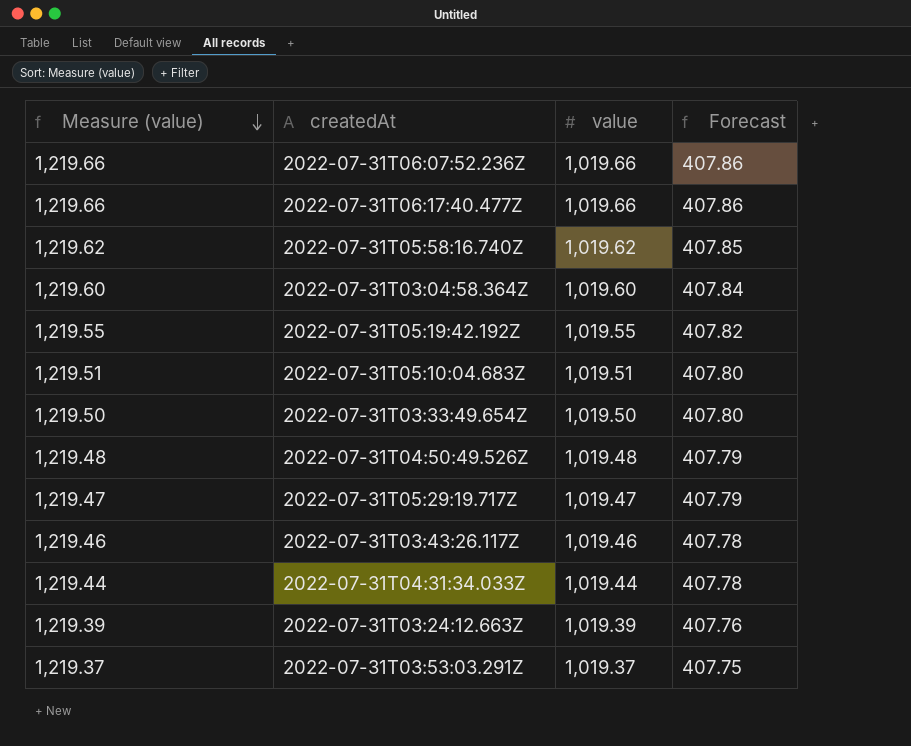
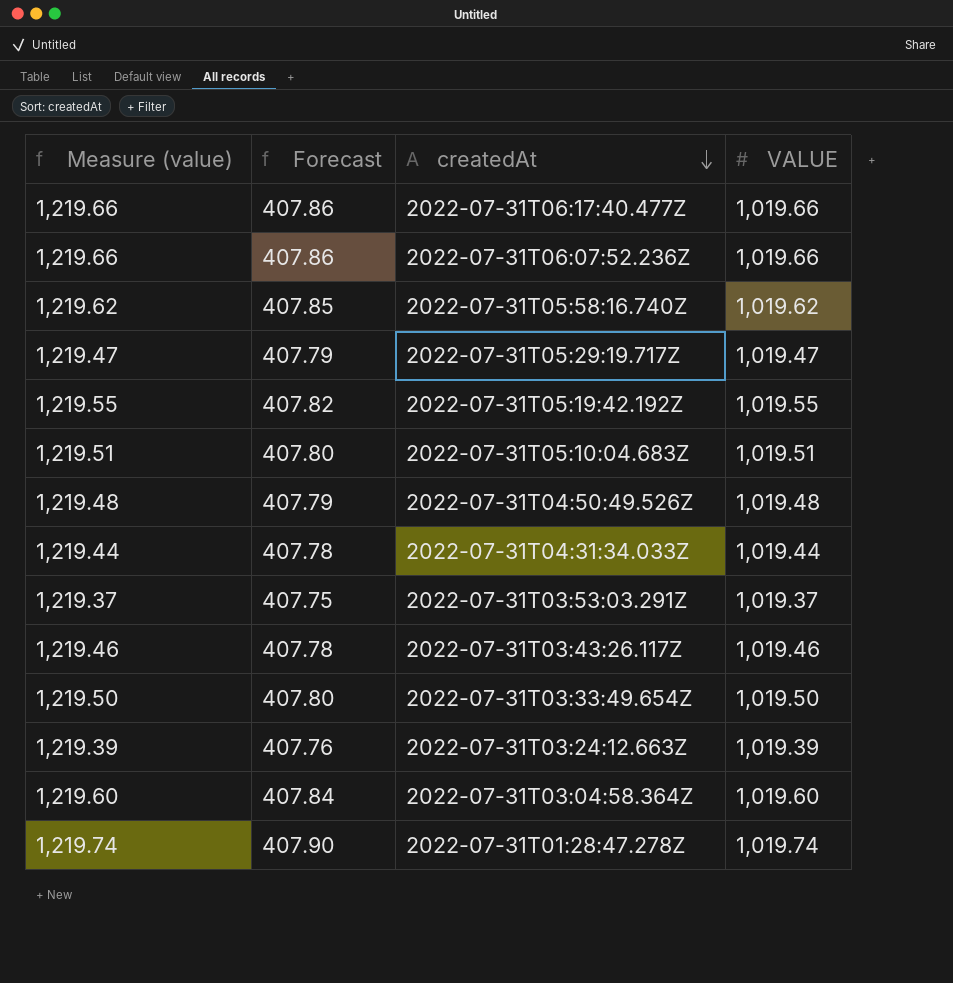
row order: Measure (value) descending -> createdAt descending
column Forecast | position: 4 -> 2
column name: value -> VALUE
row 2022-07-31T01:28:47.278Z: none -> 1,219.74 | 407.90 | 1,019.74

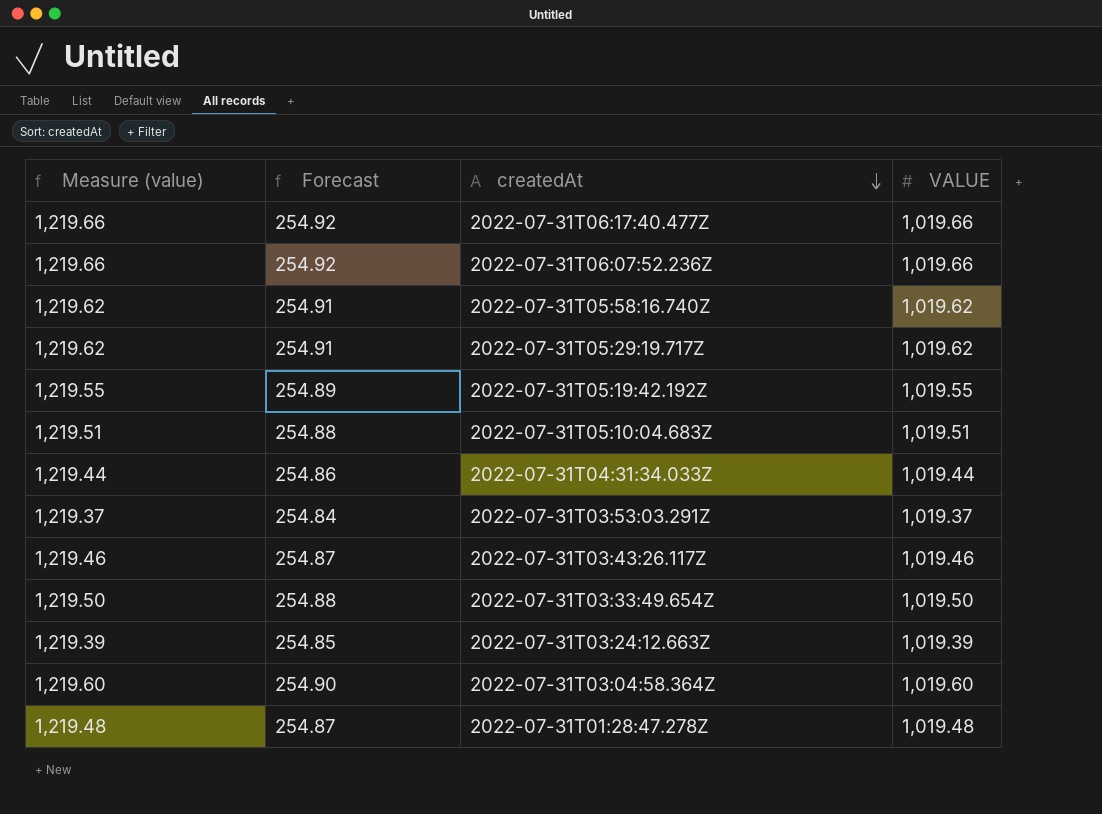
column Forecast | formula: [VALUE] * 0.4 -> [VALUE] * 0.25
row 2022-07-31T04:50:49.526Z: 1,219.48 | 407.79 | 1,019.48 -> none
2022-07-31T05:29:19.717Z | Measure (value): 1,219.47 -> 1,219.62
2022-07-31T05:29:19.717Z | VALUE: 1,019.47 -> 1,019.62
2022-07-31T01:28:47.278Z | Measure (value): 1,219.74 -> 1,219.48
2022-07-31T01:28:47.278Z | VALUE: 1,019.74 -> 1,019.48

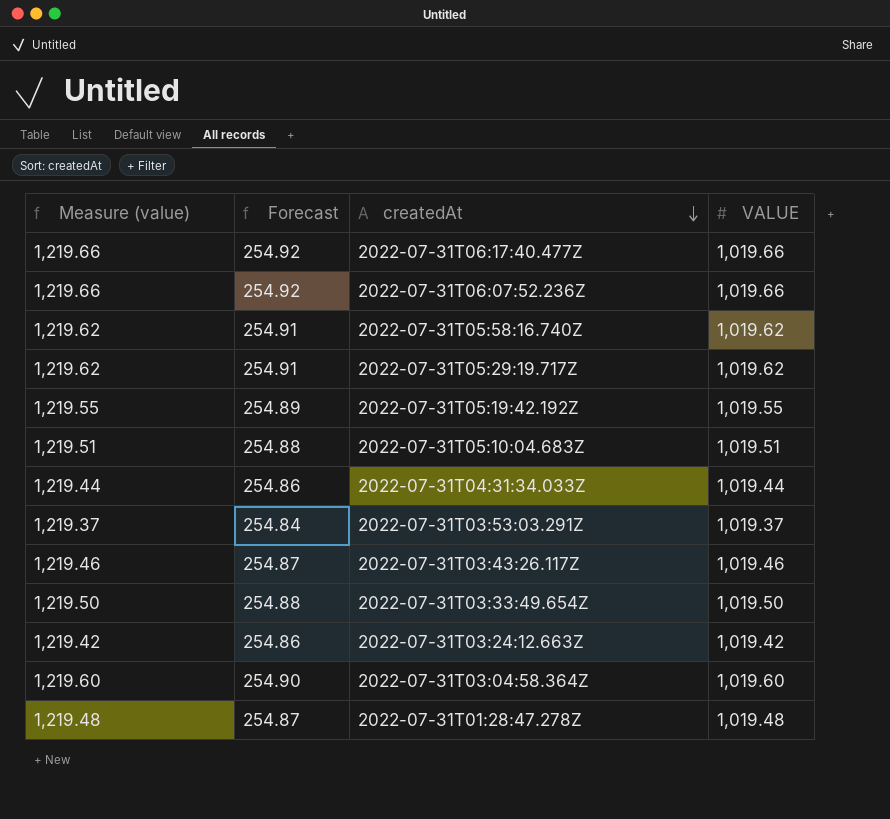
2022-07-31T03:24:12.663Z | Measure (value): 1,219.39 -> 1,219.42
2022-07-31T03:24:12.663Z | Forecast: 254.85 -> 254.86
2022-07-31T03:24:12.663Z | VALUE: 1,019.39 -> 1,019.42

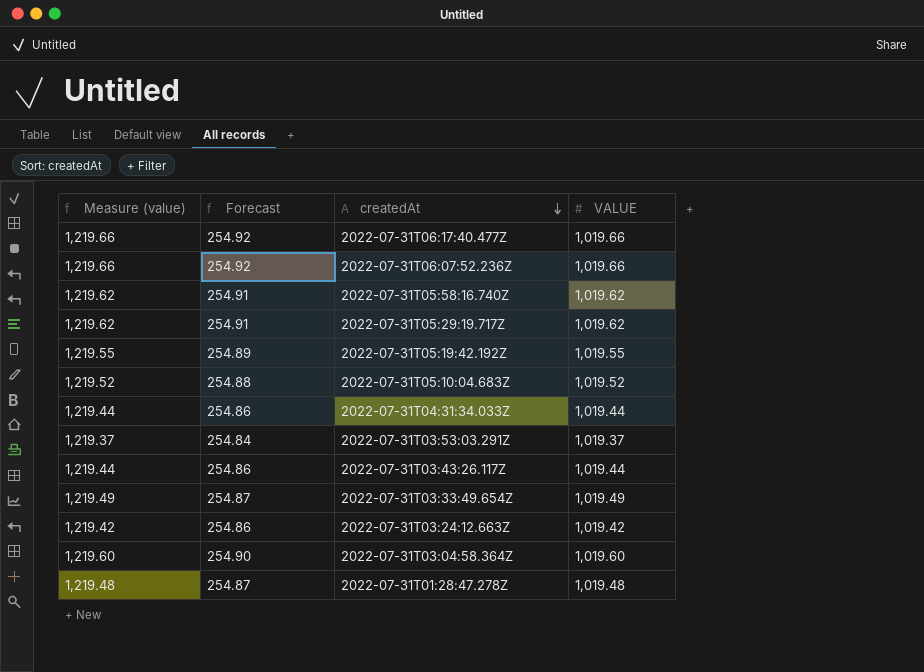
2022-07-31T05:10:04.683Z | Measure (value): 1,219.51 -> 1,219.52
2022-07-31T05:10:04.683Z | VALUE: 1,019.51 -> 1,019.52
2022-07-31T03:43:26.117Z | Measure (value): 1,219.46 -> 1,219.44
2022-07-31T03:43:26.117Z | Forecast: 254.87 -> 254.86
2022-07-31T03:43:26.117Z | VALUE: 1,019.46 -> 1,019.44
2022-07-31T03:33:49.654Z | Measure (value): 1,219.50 -> 1,219.49
2022-07-31T03:33:49.654Z | Forecast: 254.88 -> 254.87
2022-07-31T03:33:49.654Z | VALUE: 1,019.50 -> 1,019.49

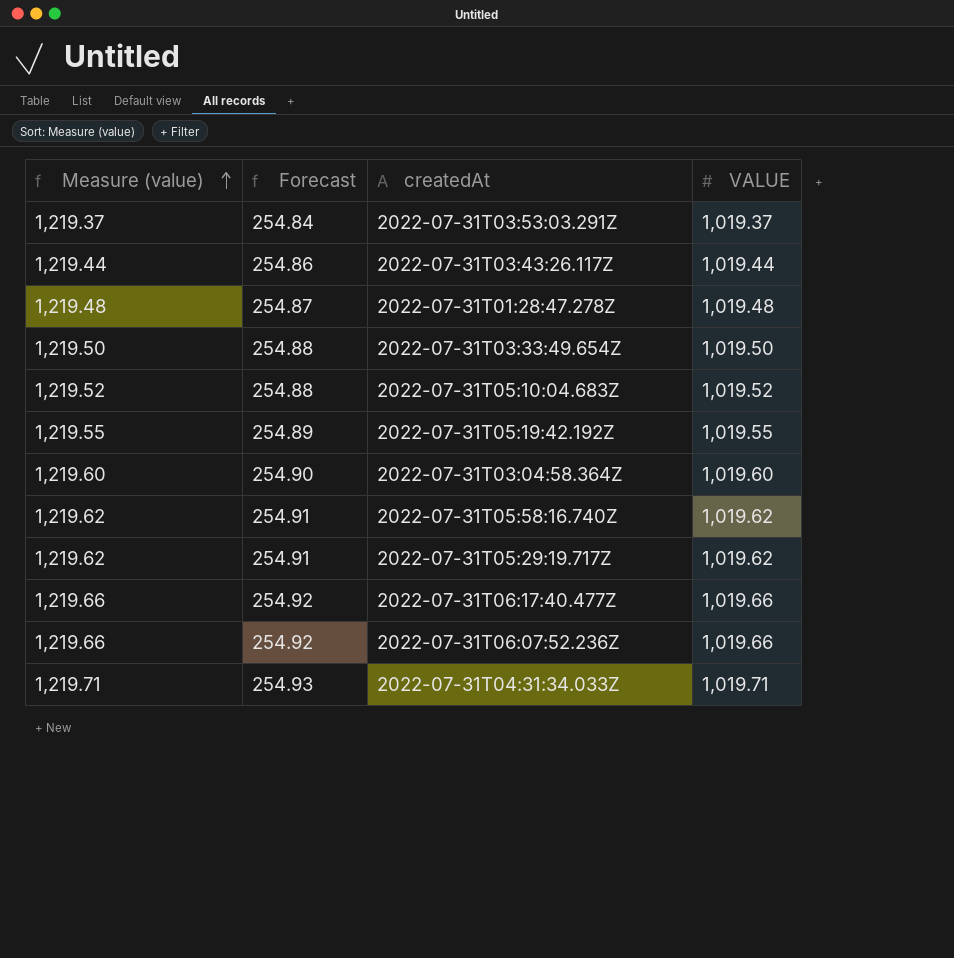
row order: createdAt descending -> Measure (value) ascending
row 2022-07-31T03:24:12.663Z: 1,219.42 | 254.86 | 1,019.42 -> none
2022-07-31T03:33:49.654Z | Measure (value): 1,219.49 -> 1,219.50
2022-07-31T03:33:49.654Z | Forecast: 254.87 -> 254.88
2022-07-31T03:33:49.654Z | VALUE: 1,019.49 -> 1,019.50
2022-07-31T04:31:34.033Z | Measure (value): 1,219.44 -> 1,219.71
2022-07-31T04:31:34.033Z | Forecast: 254.86 -> 254.93
2022-07-31T04:31:34.033Z | VALUE: 1,019.44 -> 1,019.71

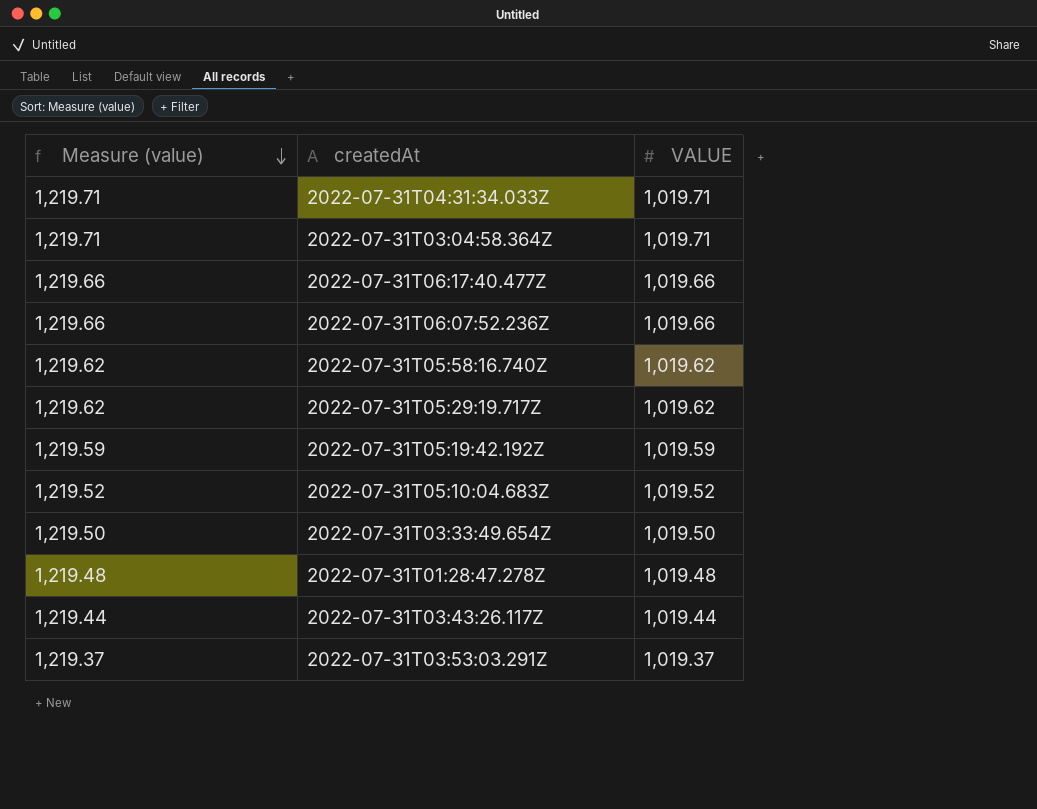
row order: Measure (value) ascending -> Measure (value) descending
column Forecast | formula: [VALUE] * 0.25 -> none
2022-07-31T03:04:58.364Z | Measure (value): 1,219.60 -> 1,219.71
2022-07-31T03:04:58.364Z | VALUE: 1,019.60 -> 1,019.71
2022-07-31T05:19:42.192Z | Measure (value): 1,219.55 -> 1,219.59
2022-07-31T05:19:42.192Z | VALUE: 1,019.55 -> 1,019.59

